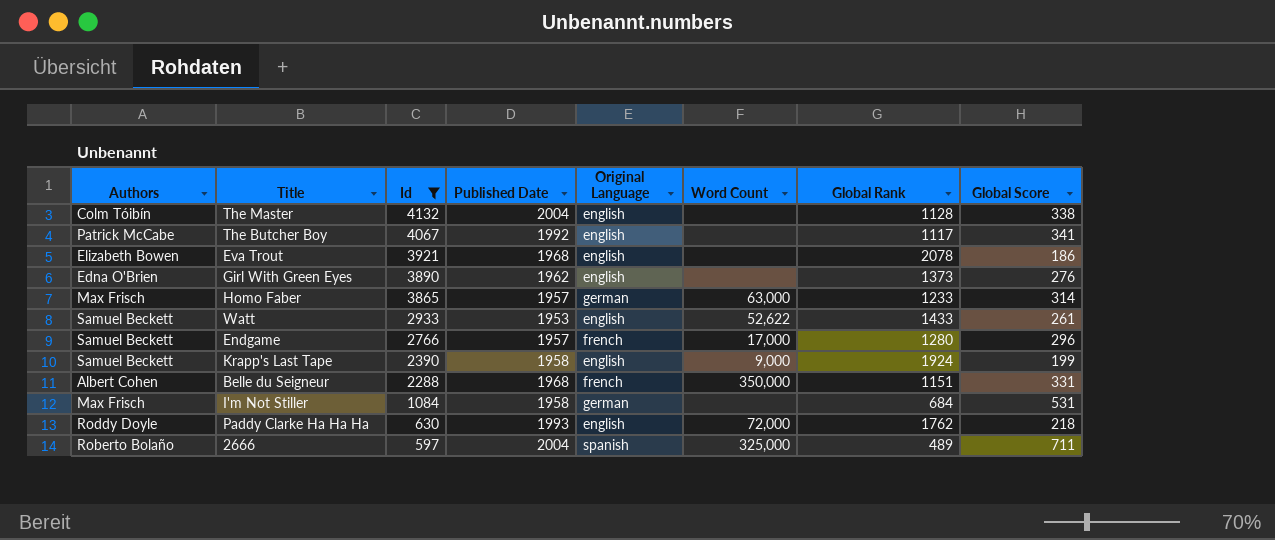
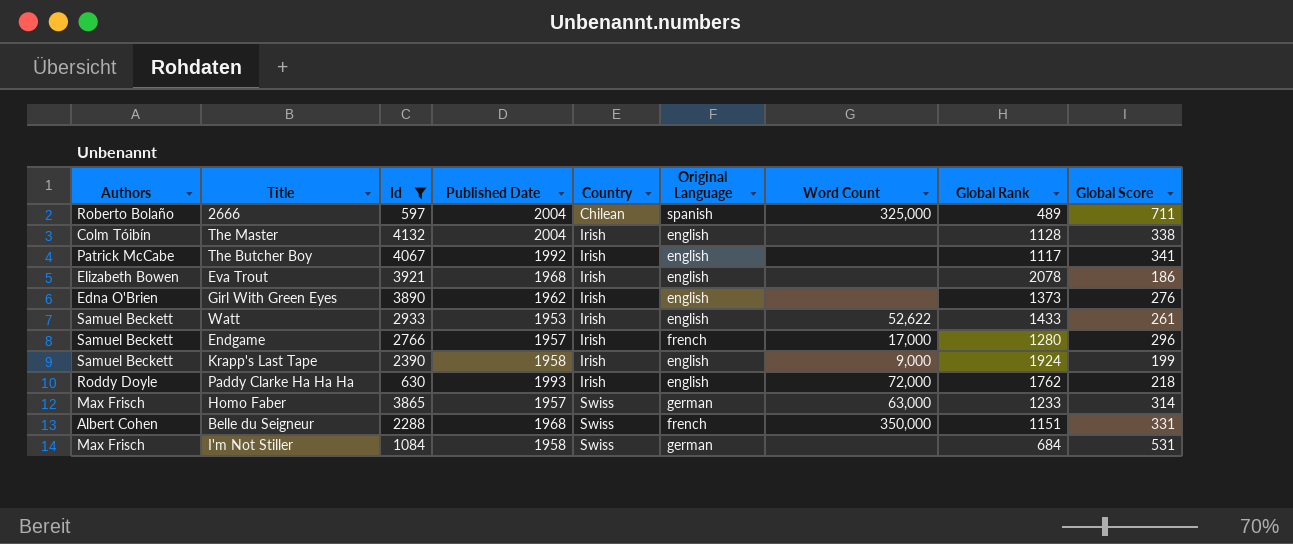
row order: Id descending -> Country ascending
column Country | position: none -> 5

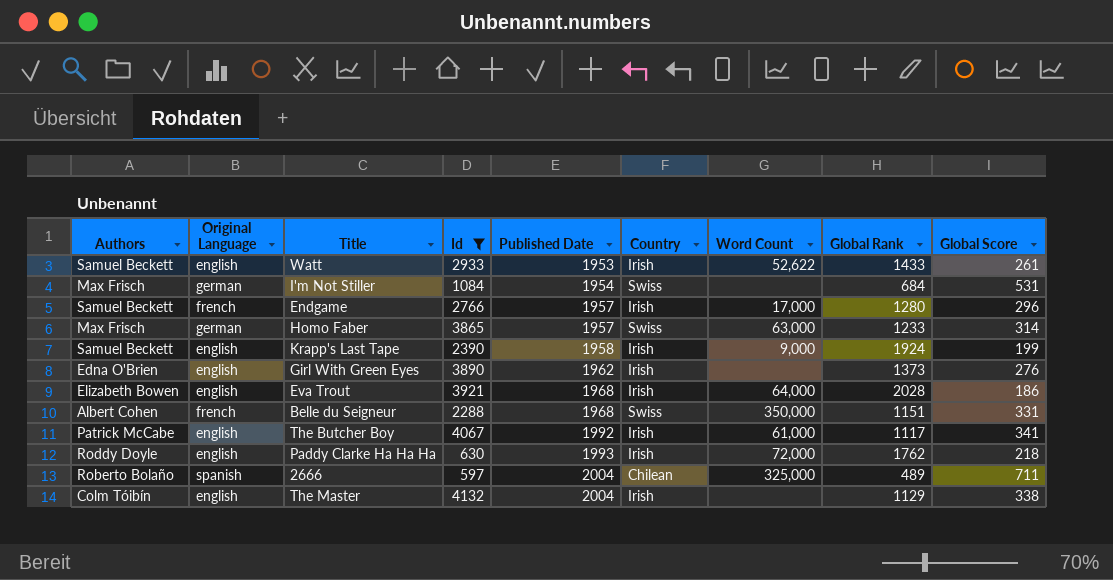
row order: Country ascending -> Published Date ascending
column Original Language | position: 6 -> 2
I'm Not Stiller | Published Date: 1958 -> 1954
Eva Trout | Word Count: none -> 64,000
Eva Trout | Global Rank: 2078 -> 2028
The Butcher Boy | Word Count: none -> 61,000
The Master | Global Rank: 1128 -> 1129

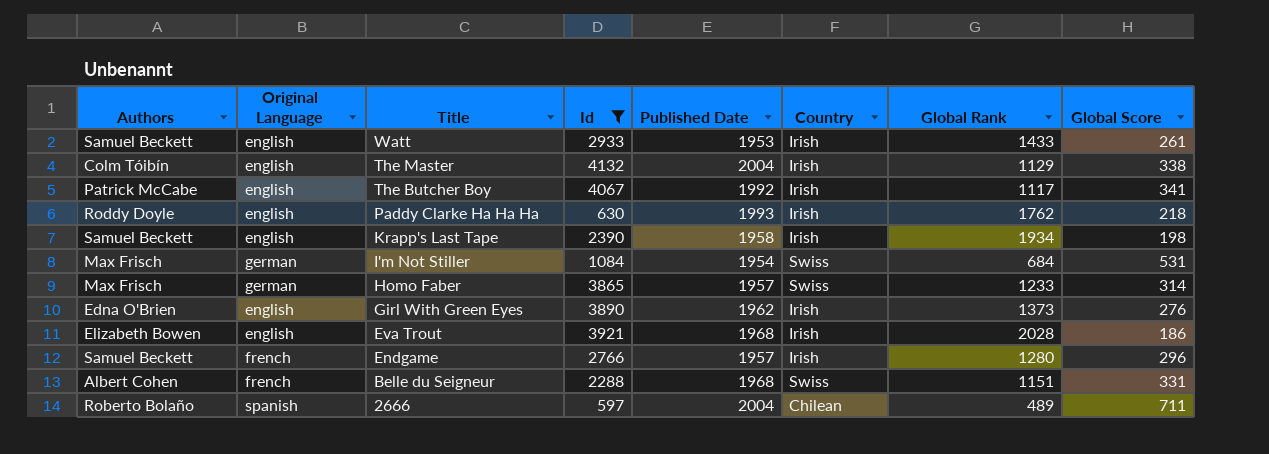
row order: Published Date ascending -> Title descending
column Word Count | position: 7 -> none
Krapp's Last Tape | Global Rank: 1924 -> 1934
Krapp's Last Tape | Global Score: 199 -> 198

